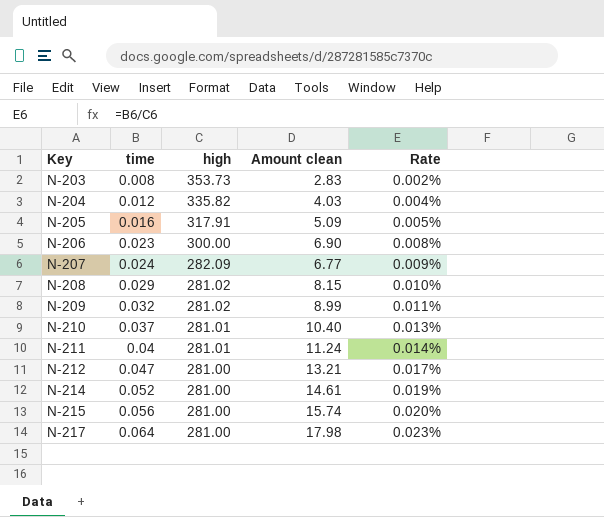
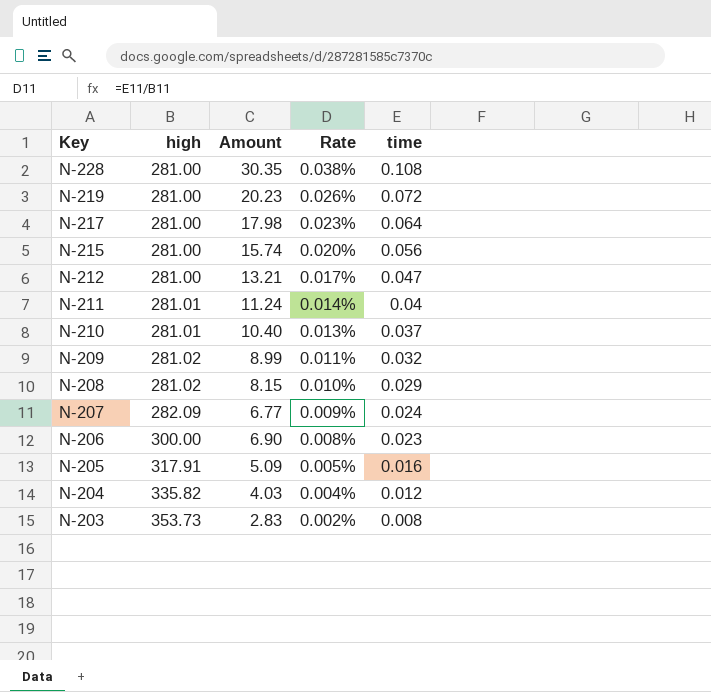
row order: Key ascending -> Key descending
column name: Amount clean -> Amount
column time | position: 2 -> 5
row N-214: 0.052 | 281.00 | 14.61 | 0.019% -> none
row N-228: none -> 281.00 | 30.35 | 0.038% | 0.108
row N-219: none -> 281.00 | 20.23 | 0.026% | 0.072

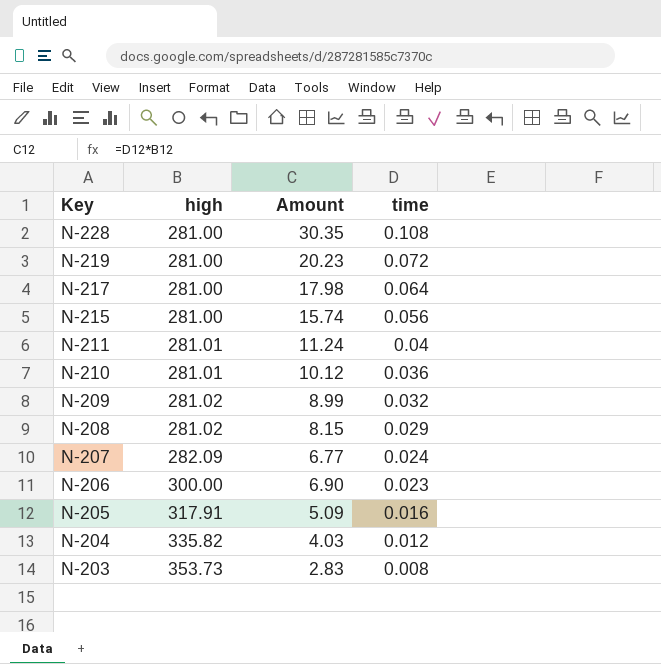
column Rate | formula: [time] / [high] -> none
row N-212: 281.00 | 13.21 | 0.017% | 0.047 -> none
N-210 | Amount: 10.40 -> 10.12
N-210 | time: 0.037 -> 0.036

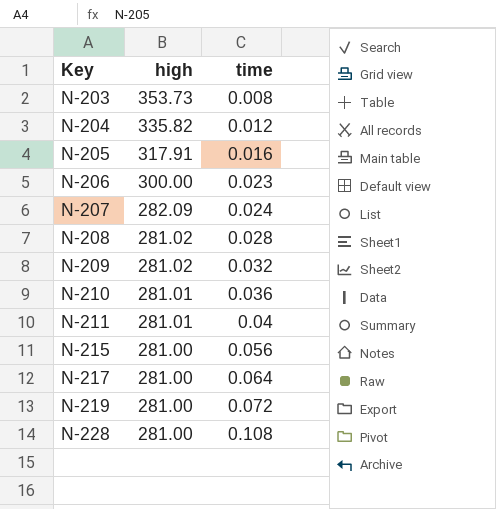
row order: Key descending -> Key ascending
column Amount | formula: [high] * [time] -> none
N-208 | time: 0.029 -> 0.028

